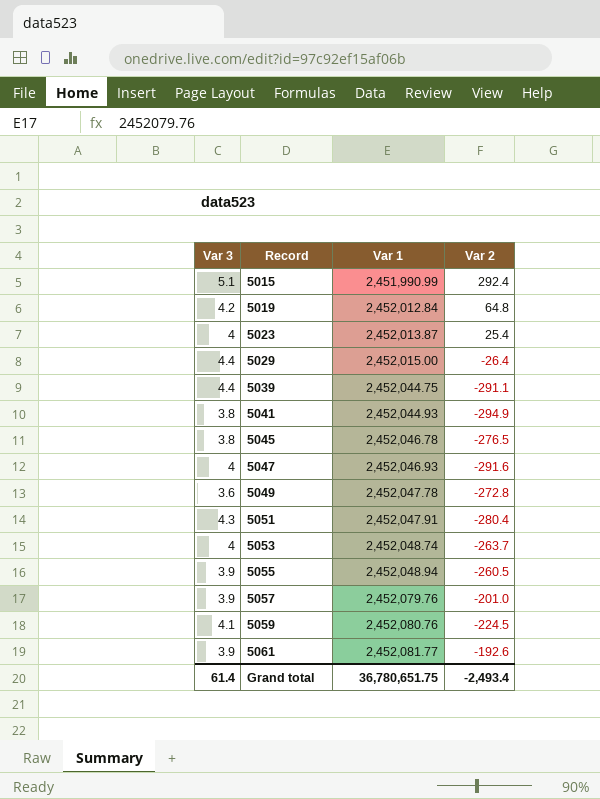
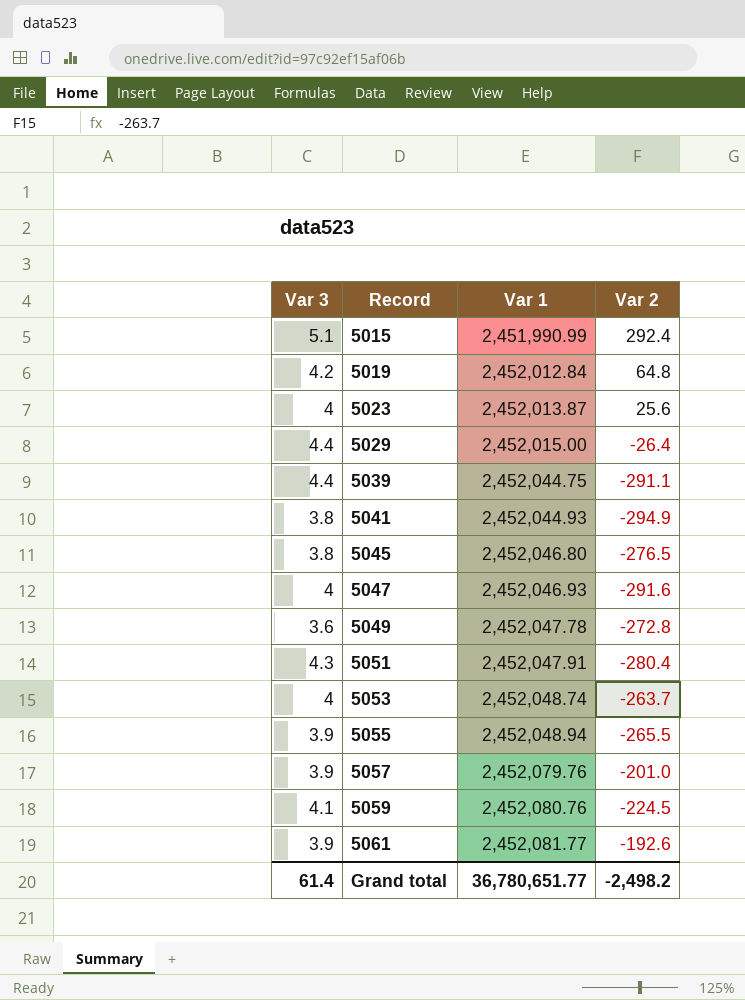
5023 | Var 2: 25.4 -> 25.6
5045 | Var 1: 2,452,046.78 -> 2,452,046.80
5055 | Var 2: -260.5 -> -265.5
Grand total | Var 1: 36,780,651.75 -> 36,780,651.77
Grand total | Var 2: -2,493.4 -> -2,498.2

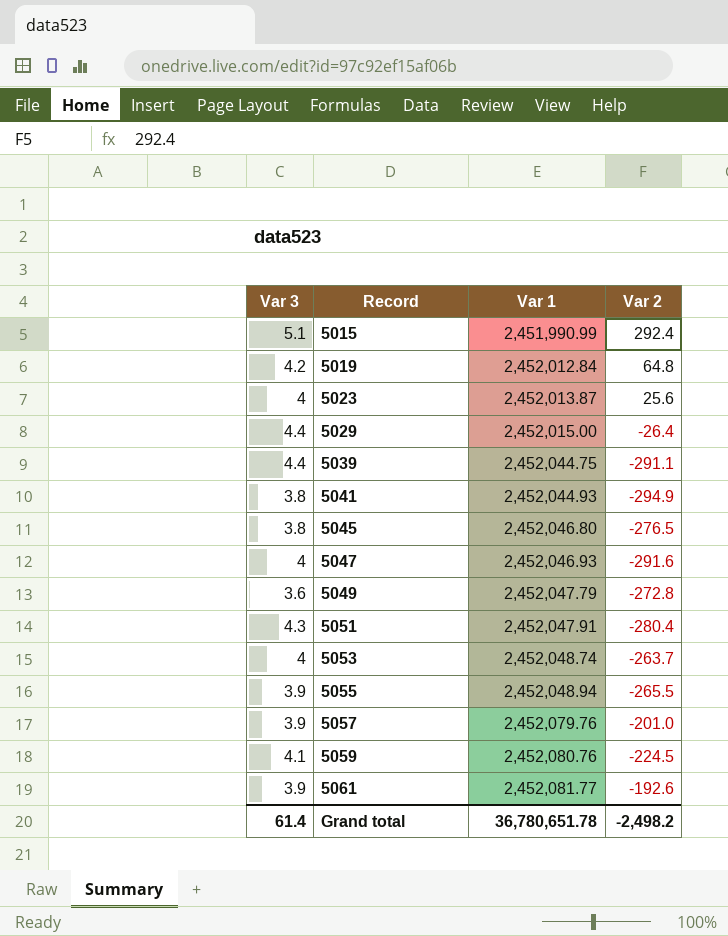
5049 | Var 1: 2,452,047.78 -> 2,452,047.79
Grand total | Var 1: 36,780,651.77 -> 36,780,651.78

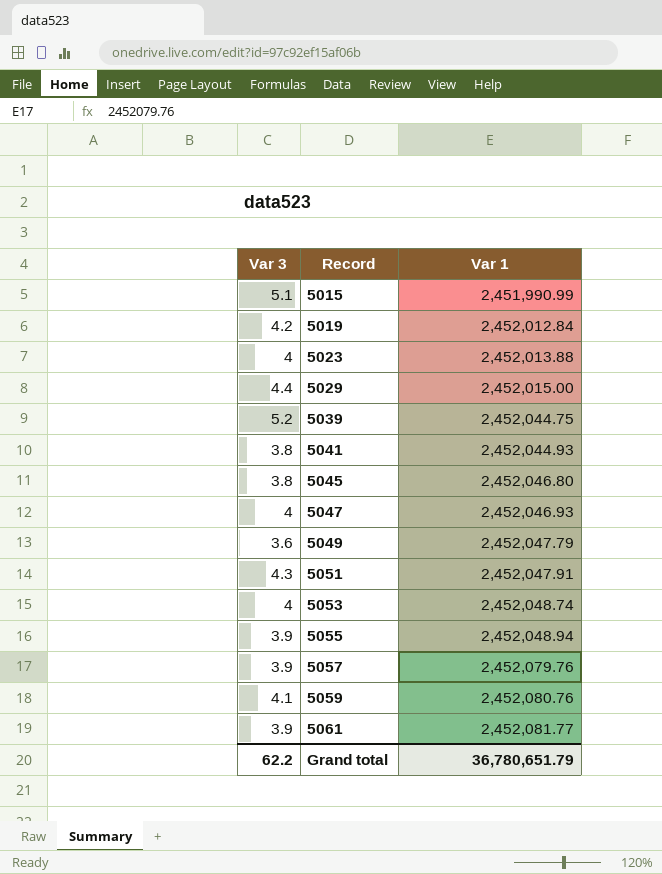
column Var 2 | position: 4 -> none
5023 | Var 1: 2,452,013.87 -> 2,452,013.88
5039 | Var 3: 4.4 -> 5.2
Grand total | Var 3: 61.4 -> 62.2
Grand total | Var 1: 36,780,651.78 -> 36,780,651.79

